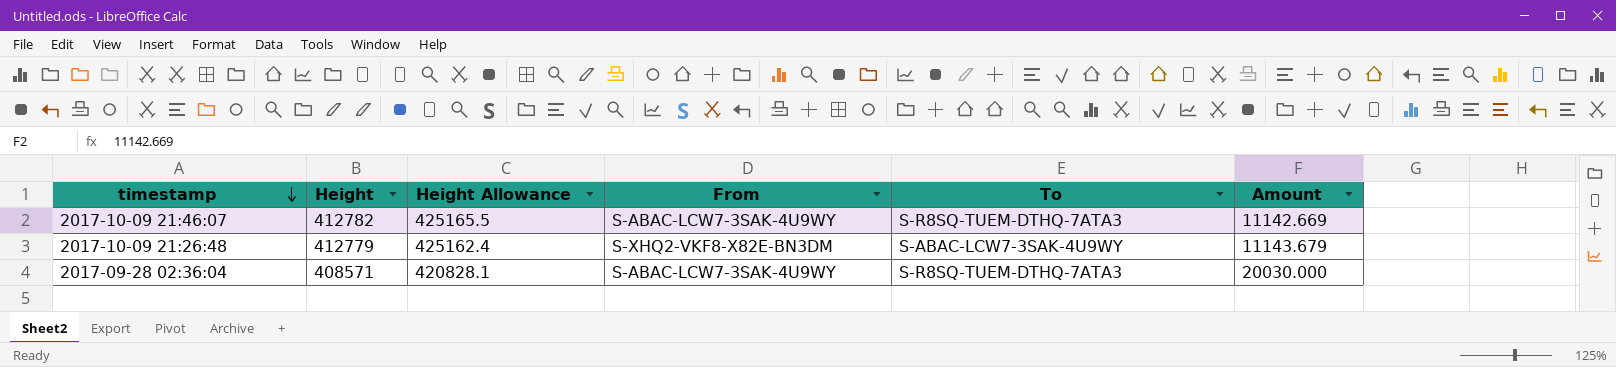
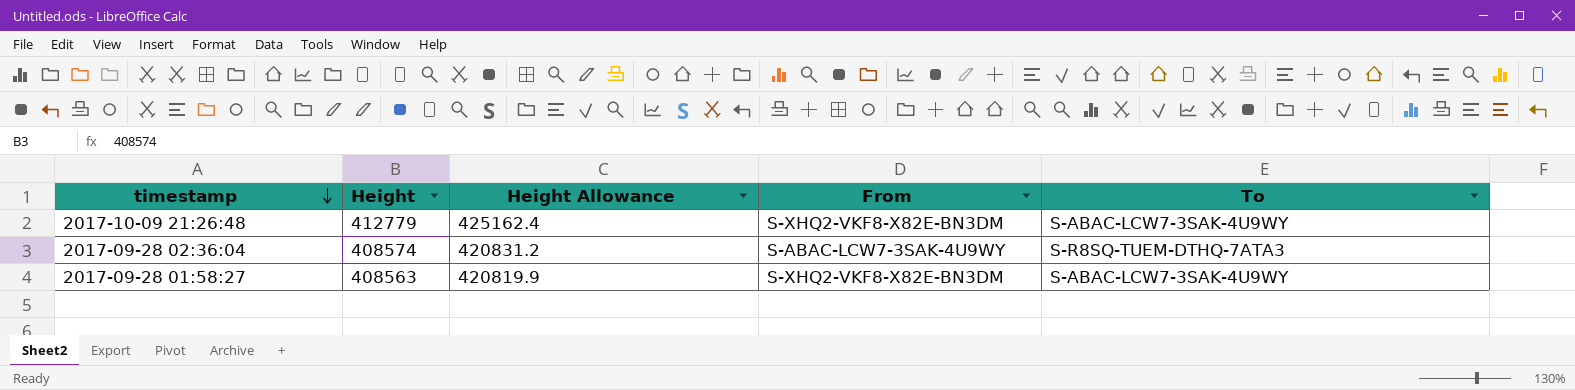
column Amount | position: 6 -> none
row 2017-10-09 21:46:07: 412782 | 425165.5 | S-ABAC-LCW7-3SAK-4U9WY | S-R8SQ-TUEM-DTHQ-7ATA3 | 11142.669 -> none
2017-09-28 02:36:04 | Height: 408571 -> 408574
2017-09-28 02:36:04 | Height Allowance: 420828.1 -> 420831.2
row 2017-09-28 01:58:27: none -> 408563 | 420819.9 | S-XHQ2-VKF8-X82E-BN3DM | S-ABAC-LCW7-3SAK-4U9WY

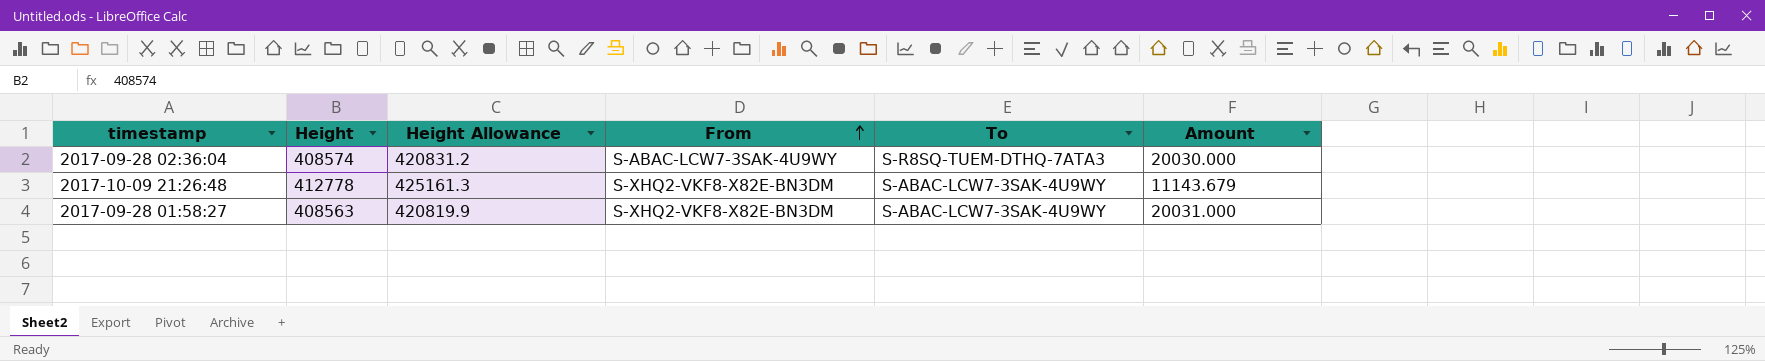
row order: timestamp descending -> From ascending
column Amount | position: none -> 6
2017-10-09 21:26:48 | Height: 412779 -> 412778
2017-10-09 21:26:48 | Height Allowance: 425162.4 -> 425161.3

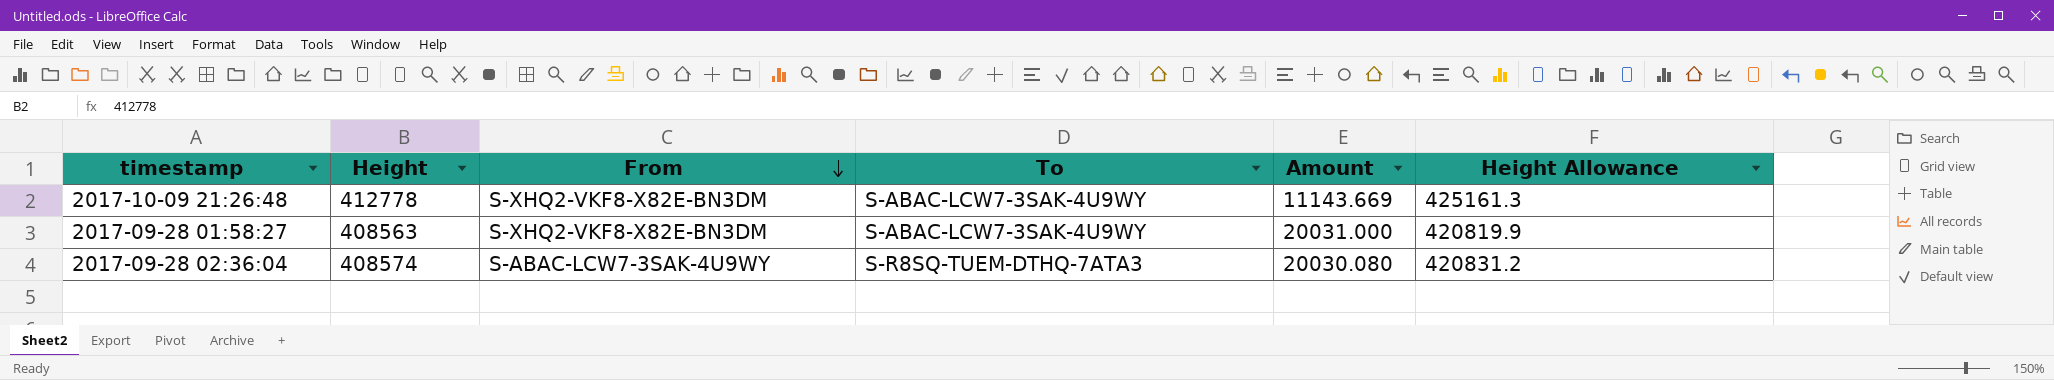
row order: From ascending -> From descending
column Height Allowance | position: 3 -> 6
2017-10-09 21:26:48 | Amount: 11143.679 -> 11143.669
2017-09-28 02:36:04 | Amount: 20030.000 -> 20030.080

